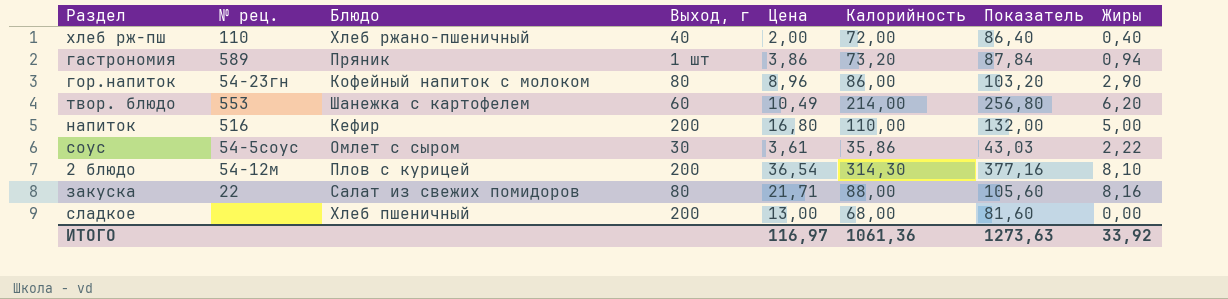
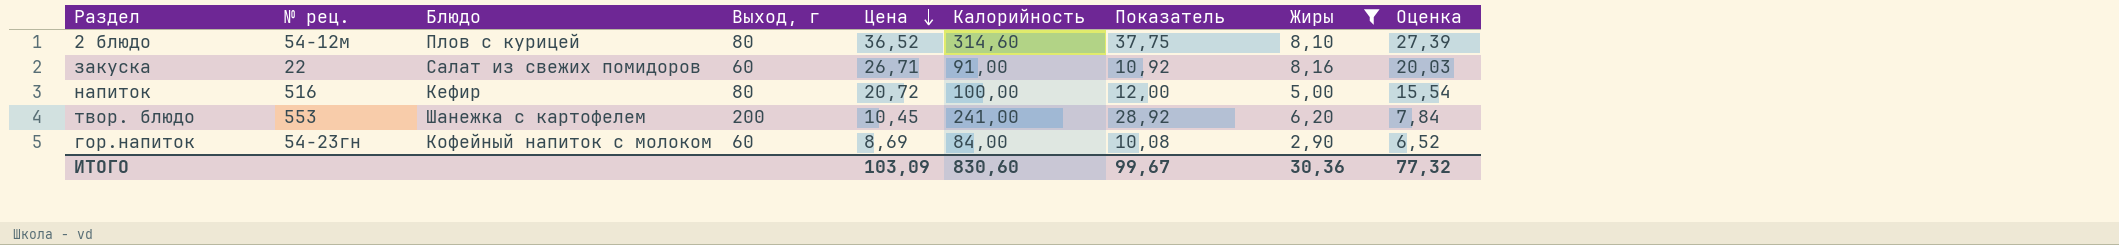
filter: none -> Жиры >= 2,90
row order: none -> Цена descending
column Показатель | formula: [Калорийность] * 1,2 -> [Калорийность] * 0,12
column Оценка | formula: none -> [Цена] * 0,75
2 блюдо | Выход, г: 200 -> 80
2 блюдо | Цена: 36,54 -> 36,52
2 блюдо | Калорийность: 314,30 -> 314,60
закуска | Выход, г: 80 -> 60
закуска | Цена: 21,71 -> 26,71
закуска | Калорийность: 88,00 -> 91,00
напиток | Выход, г: 200 -> 80
напиток | Цена: 16,80 -> 20,72
напиток | Калорийность: 110,00 -> 100,00
твор. блюдо | Выход, г: 60 -> 200
твор. блюдо | Цена: 10,49 -> 10,45
твор. блюдо | Калорийность: 214,00 -> 241,00
гор.напиток | Выход, г: 80 -> 60
гор.напиток | Цена: 8,96 -> 8,69
гор.напиток | Калорийность: 86,00 -> 84,00
ИТОГО | Цена: 116,97 -> 103,09
ИТОГО | Калорийность: 1061,36 -> 830,60
ИТОГО | Показатель: 1273,63 -> 99,67
ИТОГО | Жиры: 33,92 -> 30,36

